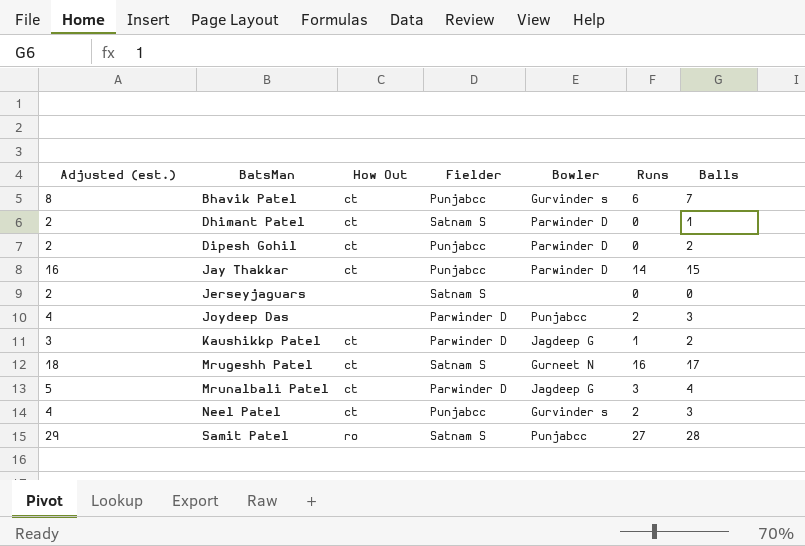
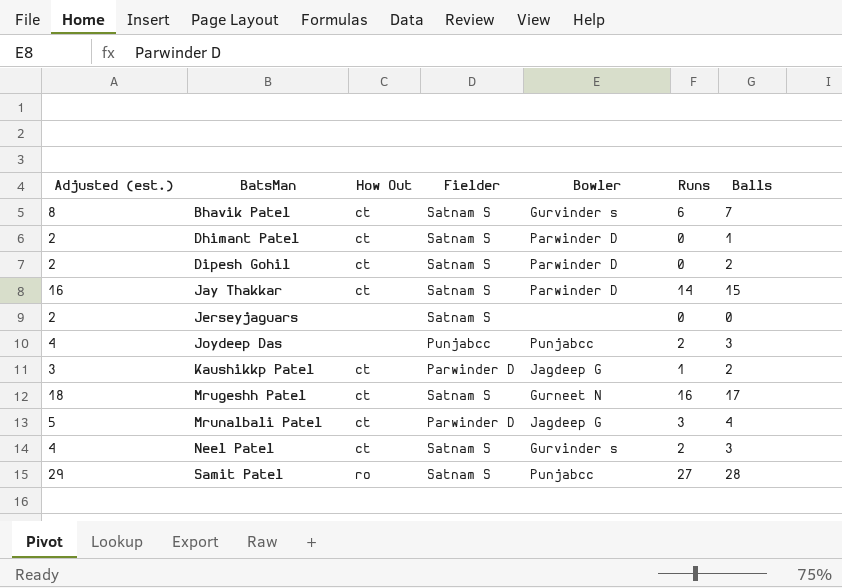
Bhavik Patel | Fielder: Punjabcc -> Satnam S
Dipesh Gohil | Fielder: Punjabcc -> Satnam S
Jay Thakkar | Fielder: Punjabcc -> Satnam S
Joydeep Das | Fielder: Parwinder D -> Punjabcc
Neel Patel | Fielder: Punjabcc -> Satnam S

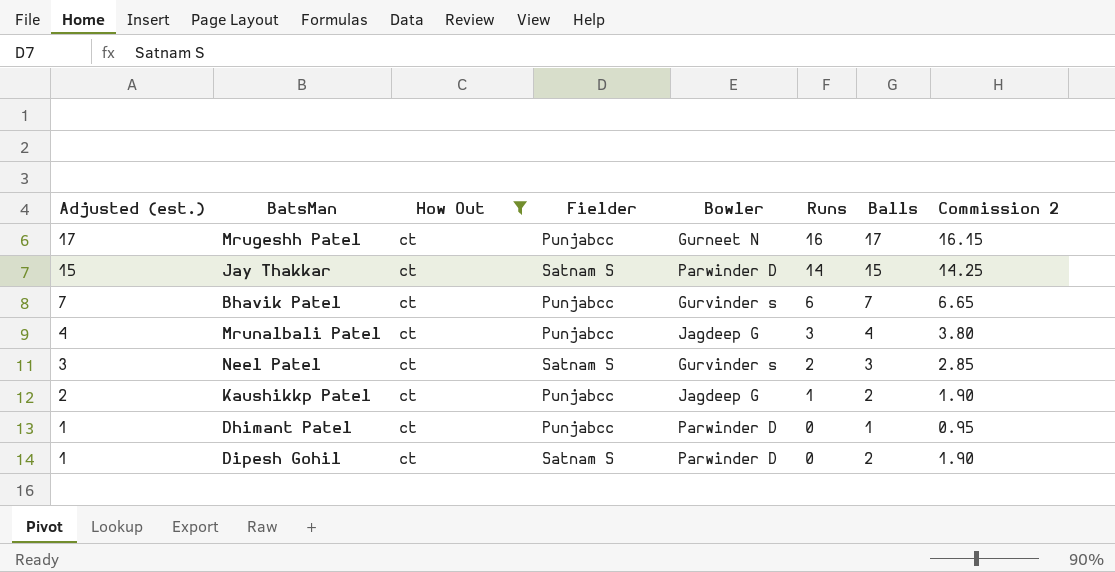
filter: none -> How Out = ct
row order: BatsMan ascending -> Adjusted (est.) descending
column Adjusted (est.) | formula: [Runs] + 2 -> [Runs] + 1
column Commission 2 | formula: none -> [Balls] * 0.95
Mrugeshh Patel | Fielder: Satnam S -> Punjabcc
Bhavik Patel | Fielder: Satnam S -> Punjabcc
Mrunalbali Patel | Fielder: Parwinder D -> Punjabcc
Kaushikkp Patel | Fielder: Parwinder D -> Punjabcc
Dhimant Patel | Fielder: Satnam S -> Punjabcc

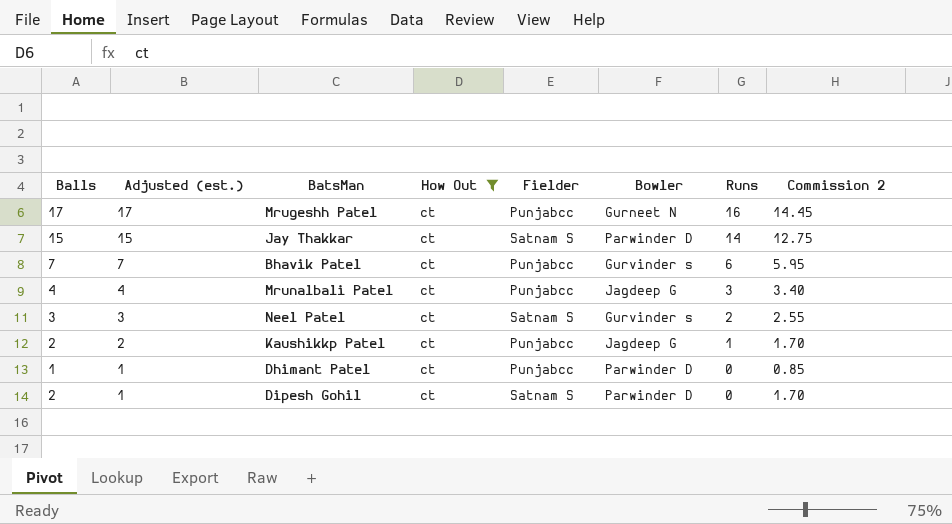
column Balls | position: 7 -> 1
column Commission 2 | formula: [Balls] * 0.95 -> [Balls] * 0.85

